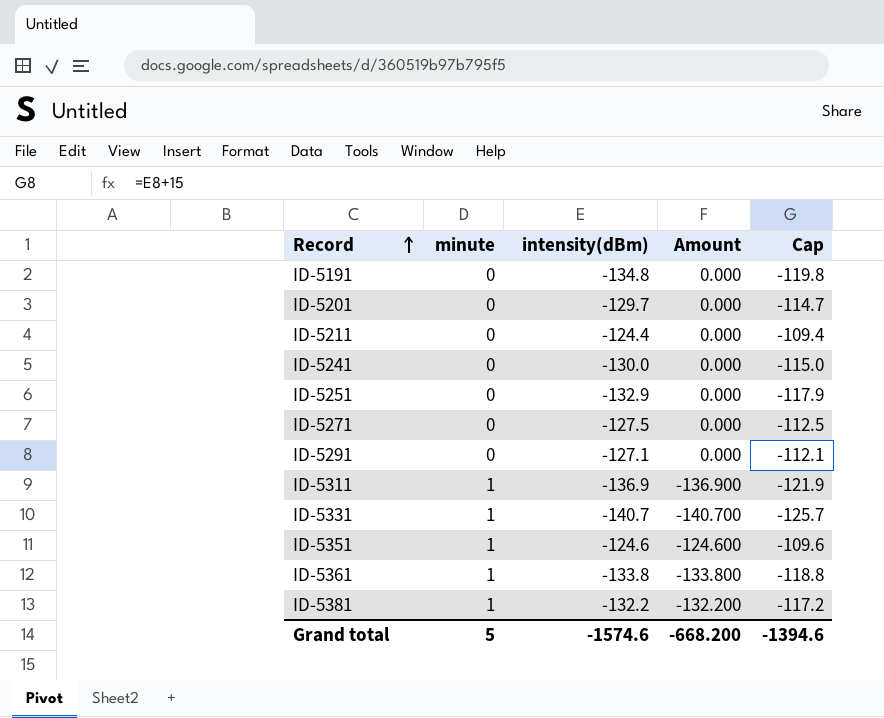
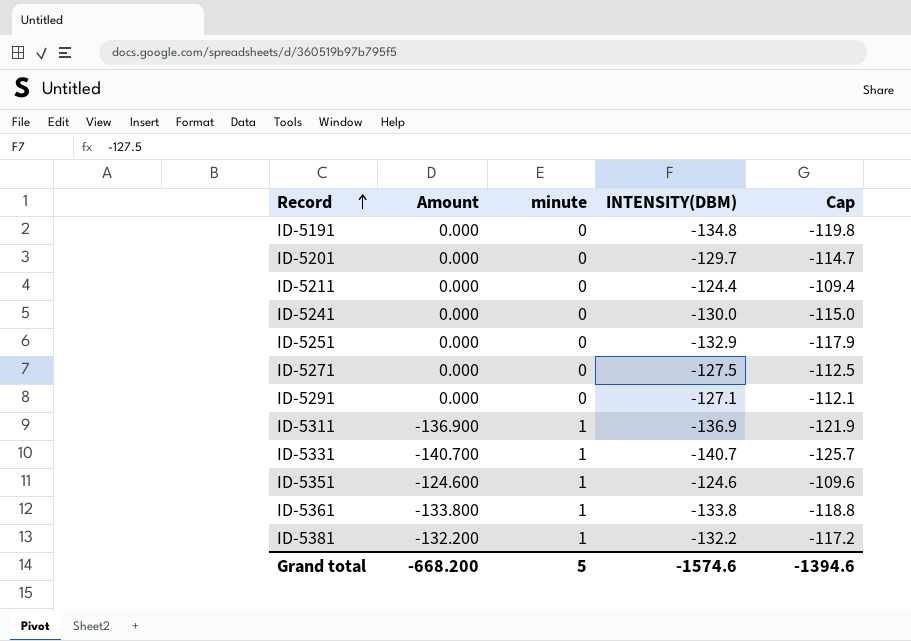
column Amount | position: 4 -> 2
column name: intensity(dBm) -> INTENSITY(DBM)

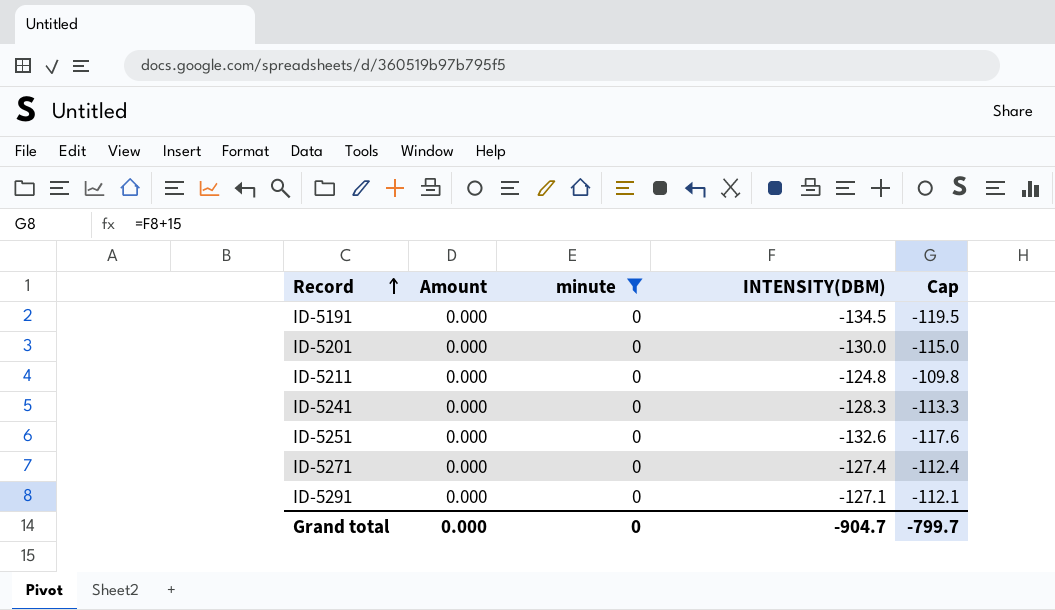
filter: none -> minute = 0
ID-5191 | INTENSITY(DBM): -134.8 -> -134.5
ID-5191 | Cap: -119.8 -> -119.5
ID-5201 | INTENSITY(DBM): -129.7 -> -130.0
ID-5201 | Cap: -114.7 -> -115.0
ID-5211 | INTENSITY(DBM): -124.4 -> -124.8
ID-5211 | Cap: -109.4 -> -109.8
ID-5241 | INTENSITY(DBM): -130.0 -> -128.3
ID-5241 | Cap: -115.0 -> -113.3
ID-5251 | INTENSITY(DBM): -132.9 -> -132.6
ID-5251 | Cap: -117.9 -> -117.6
ID-5271 | INTENSITY(DBM): -127.5 -> -127.4
ID-5271 | Cap: -112.5 -> -112.4
Grand total | Amount: -668.200 -> 0.000
Grand total | minute: 5 -> 0
Grand total | INTENSITY(DBM): -1574.6 -> -904.7
Grand total | Cap: -1394.6 -> -799.7

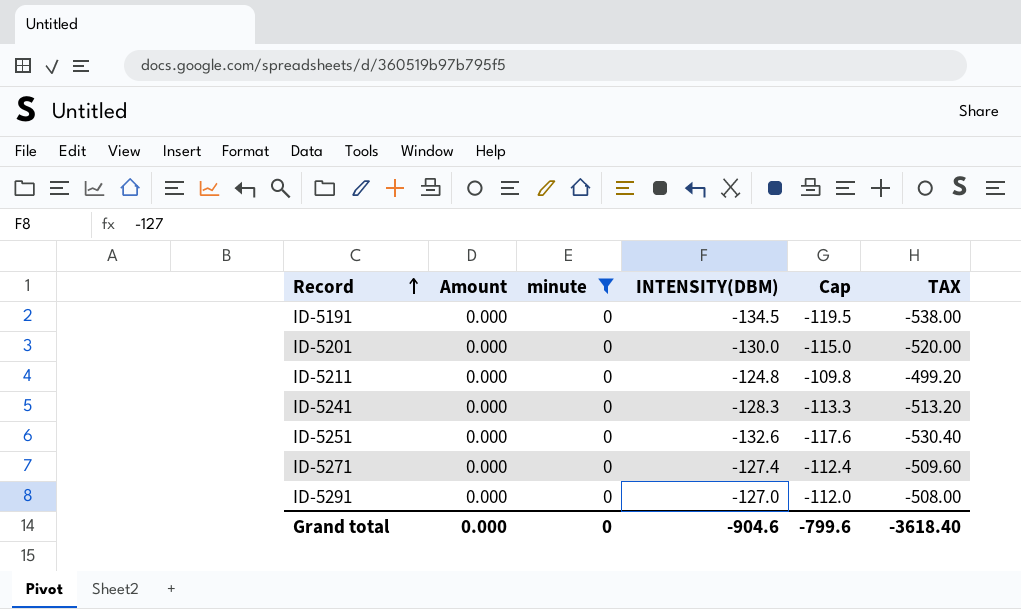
column TAX | formula: none -> [INTENSITY(DBM)] * 4
ID-5291 | INTENSITY(DBM): -127.1 -> -127.0
ID-5291 | Cap: -112.1 -> -112.0
Grand total | INTENSITY(DBM): -904.7 -> -904.6
Grand total | Cap: -799.7 -> -799.6

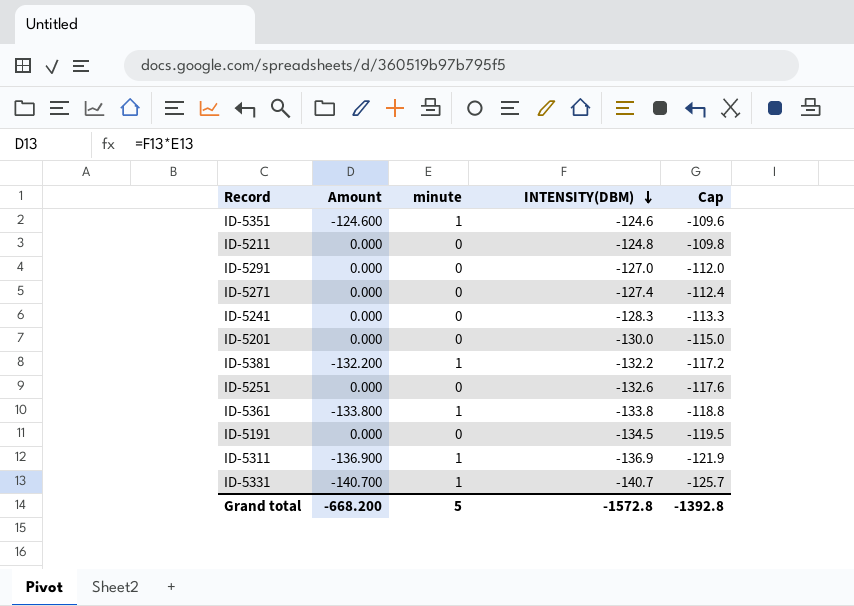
filter: minute = 0 -> none
row order: Record ascending -> INTENSITY(DBM) descending
column TAX | formula: [INTENSITY(DBM)] * 4 -> none
Grand total | Amount: 0.000 -> -668.200
Grand total | minute: 0 -> 5
Grand total | INTENSITY(DBM): -904.6 -> -1572.8
Grand total | Cap: -799.6 -> -1392.8

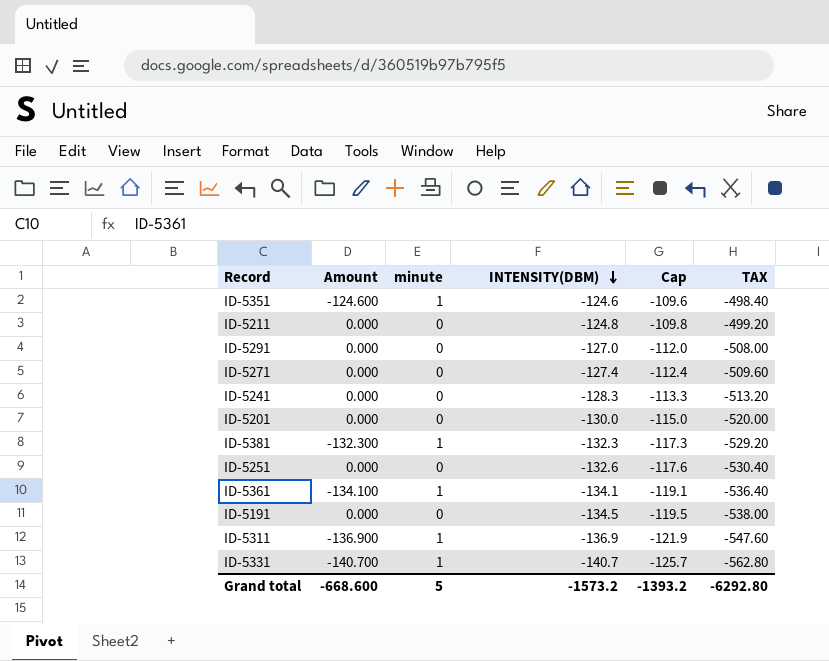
column TAX | formula: none -> [INTENSITY(DBM)] * 4
ID-5381 | Amount: -132.200 -> -132.300
ID-5381 | INTENSITY(DBM): -132.2 -> -132.3
ID-5381 | Cap: -117.2 -> -117.3
ID-5361 | Amount: -133.800 -> -134.100
ID-5361 | INTENSITY(DBM): -133.8 -> -134.1
ID-5361 | Cap: -118.8 -> -119.1
Grand total | Amount: -668.200 -> -668.600
Grand total | INTENSITY(DBM): -1572.8 -> -1573.2
Grand total | Cap: -1392.8 -> -1393.2

